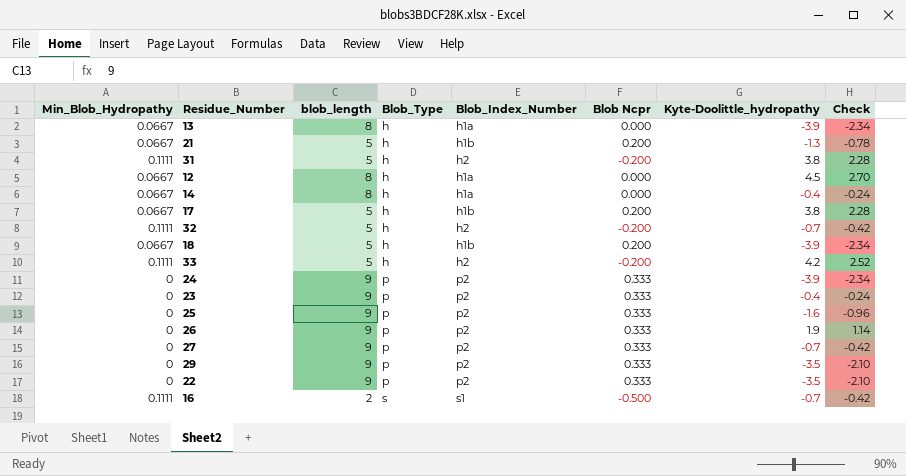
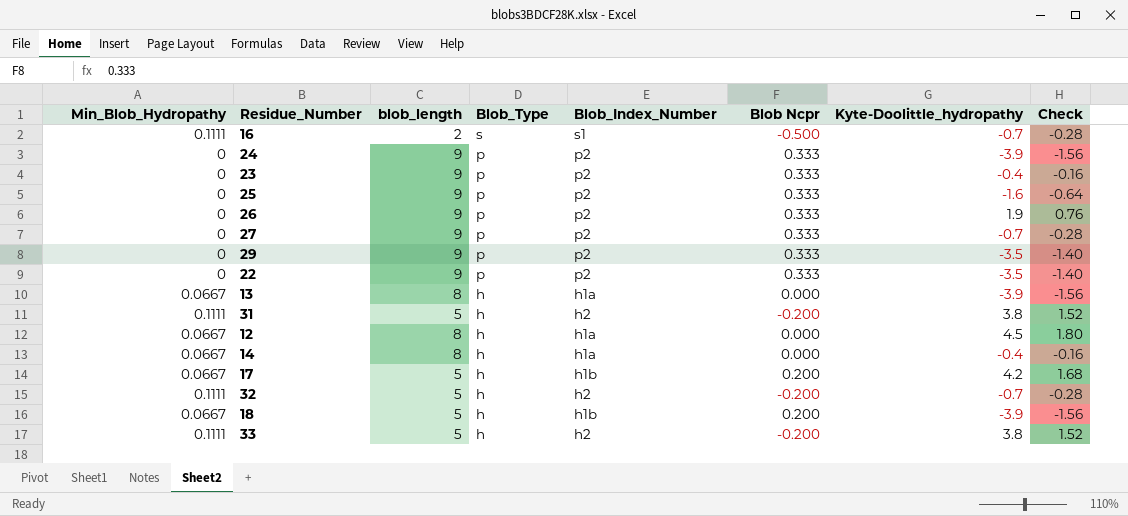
row order: Blob_Type ascending -> Blob_Type descending
column Check | formula: [Kyte-Doolittle_hydropathy] * 0.6 -> [Kyte-Doolittle_hydropathy] * 0.4
row 21: 0.0667 | 5 | h | h1b | 0.200 | -1.3 | -0.78 -> none
17 | Kyte-Doolittle_hydropathy: 3.8 -> 4.2
33 | Kyte-Doolittle_hydropathy: 4.2 -> 3.8

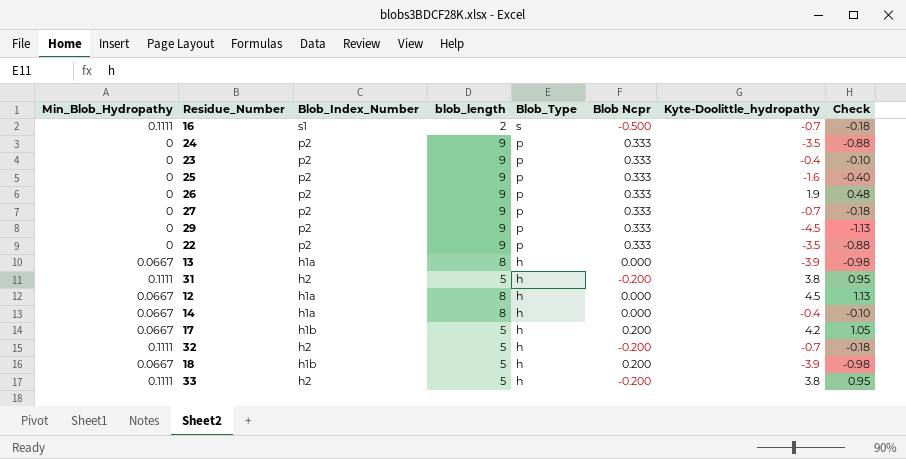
column Blob_Index_Number | position: 5 -> 3
column Check | formula: [Kyte-Doolittle_hydropathy] * 0.4 -> [Kyte-Doolittle_hydropathy] * 0.25
24 | Kyte-Doolittle_hydropathy: -3.9 -> -3.5
29 | Kyte-Doolittle_hydropathy: -3.5 -> -4.5

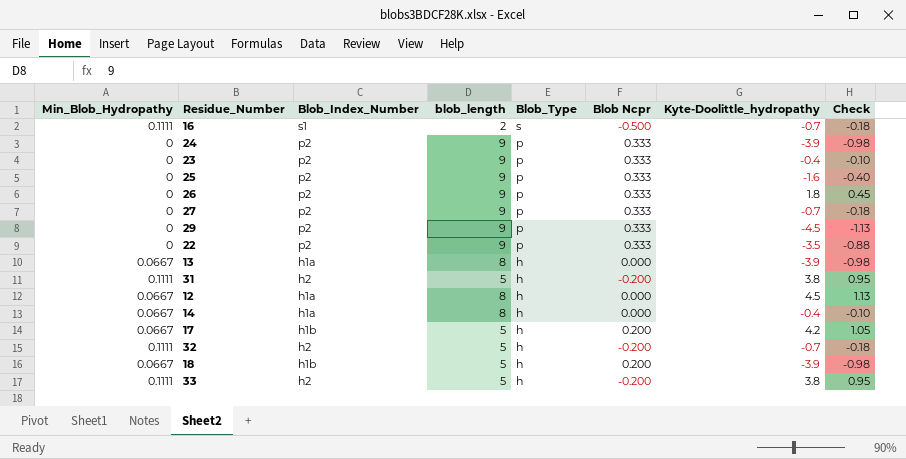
24 | Kyte-Doolittle_hydropathy: -3.5 -> -3.9
24 | Check: -0.88 -> -0.98
26 | Kyte-Doolittle_hydropathy: 1.9 -> 1.8
26 | Check: 0.48 -> 0.45

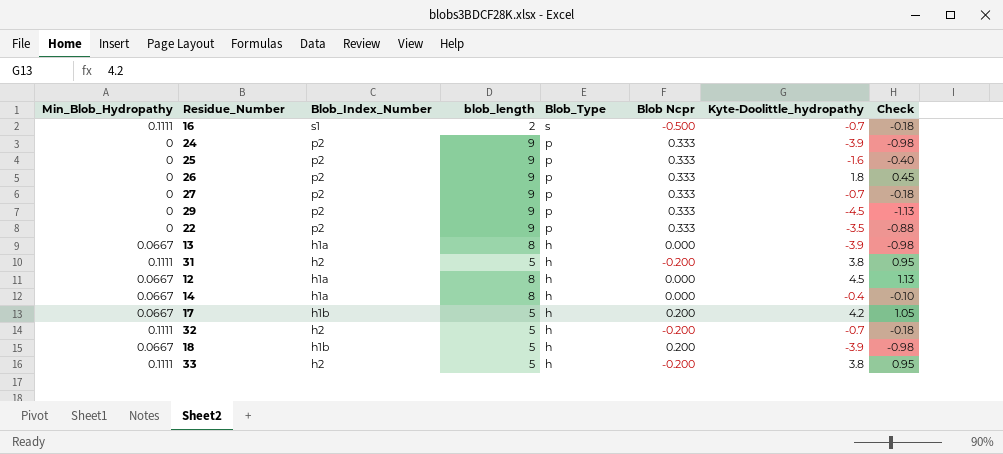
row 23: 0 | p2 | 9 | p | 0.333 | -0.4 | -0.10 -> none

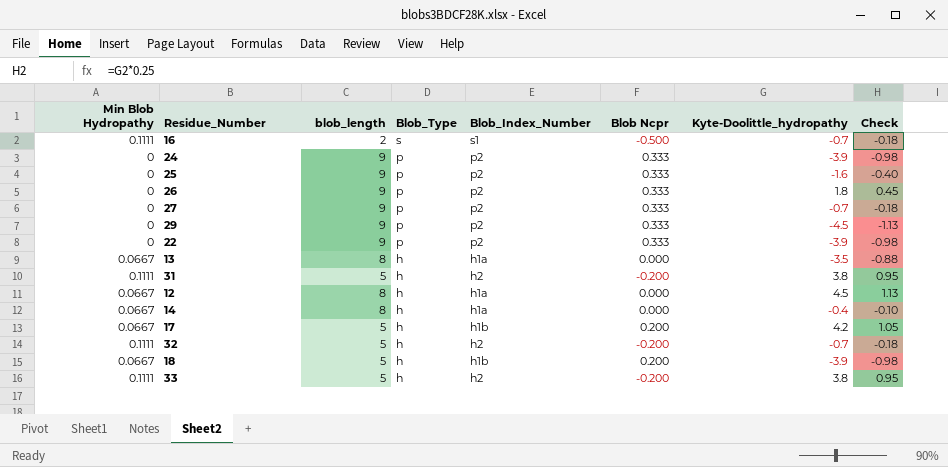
column name: Min_Blob_Hydropathy -> Min Blob Hydropathy
column Blob_Index_Number | position: 3 -> 5
22 | Kyte-Doolittle_hydropathy: -3.5 -> -3.9
22 | Check: -0.88 -> -0.98
13 | Kyte-Doolittle_hydropathy: -3.9 -> -3.5
13 | Check: -0.98 -> -0.88

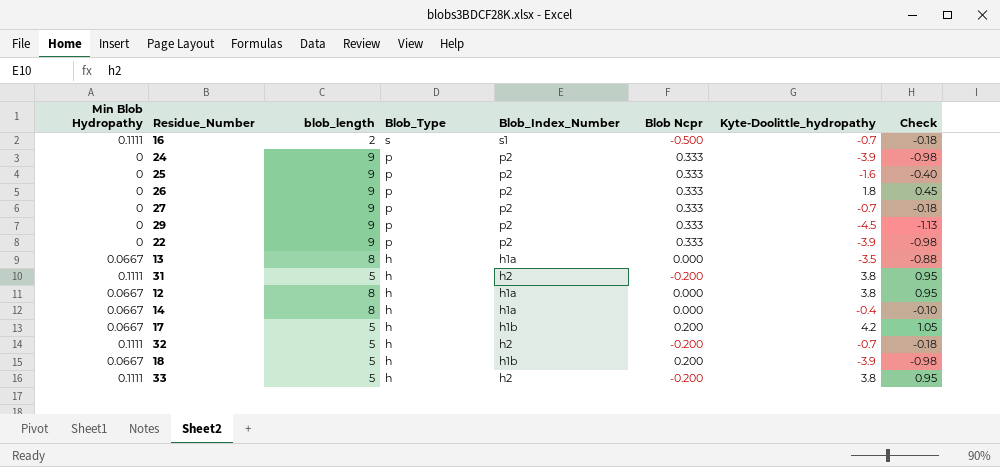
12 | Kyte-Doolittle_hydropathy: 4.5 -> 3.8
12 | Check: 1.13 -> 0.95

